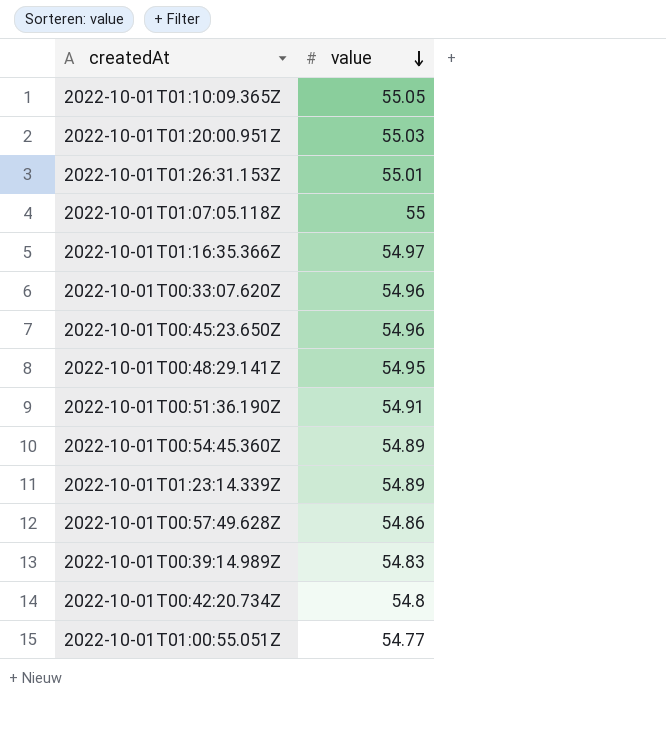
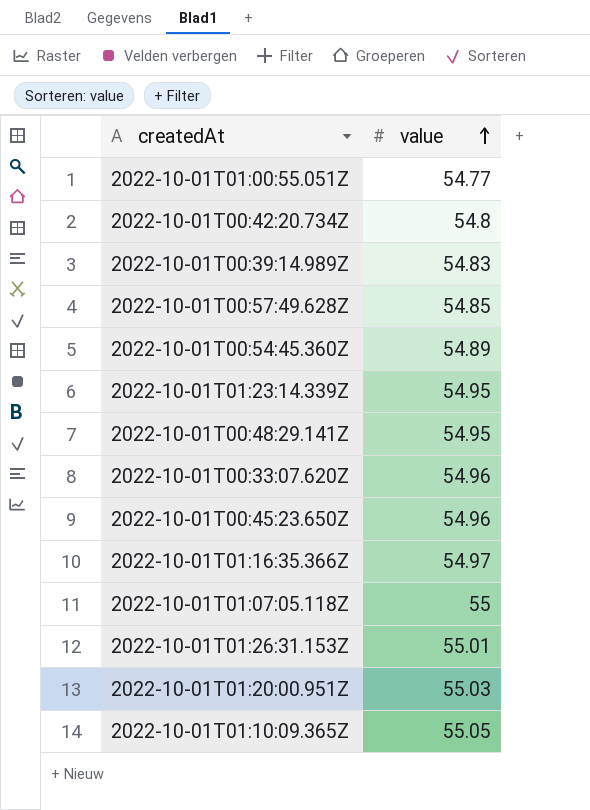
row order: value descending -> value ascending
row 2022-10-01T00:51:36.190Z: 54.91 -> none
2022-10-01T00:57:49.628Z | value: 54.86 -> 54.85
2022-10-01T01:23:14.339Z | value: 54.89 -> 54.95

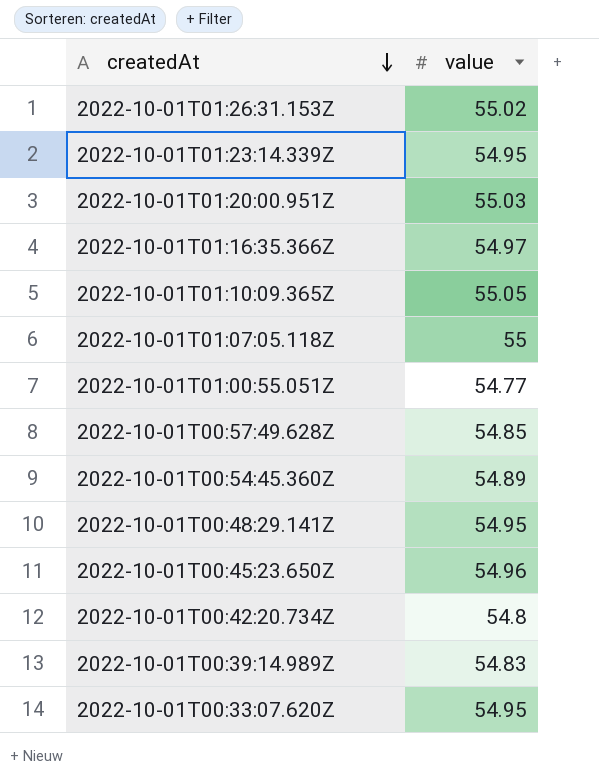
row order: value ascending -> createdAt descending
2022-10-01T01:26:31.153Z | value: 55.01 -> 55.02
2022-10-01T00:33:07.620Z | value: 54.96 -> 54.95

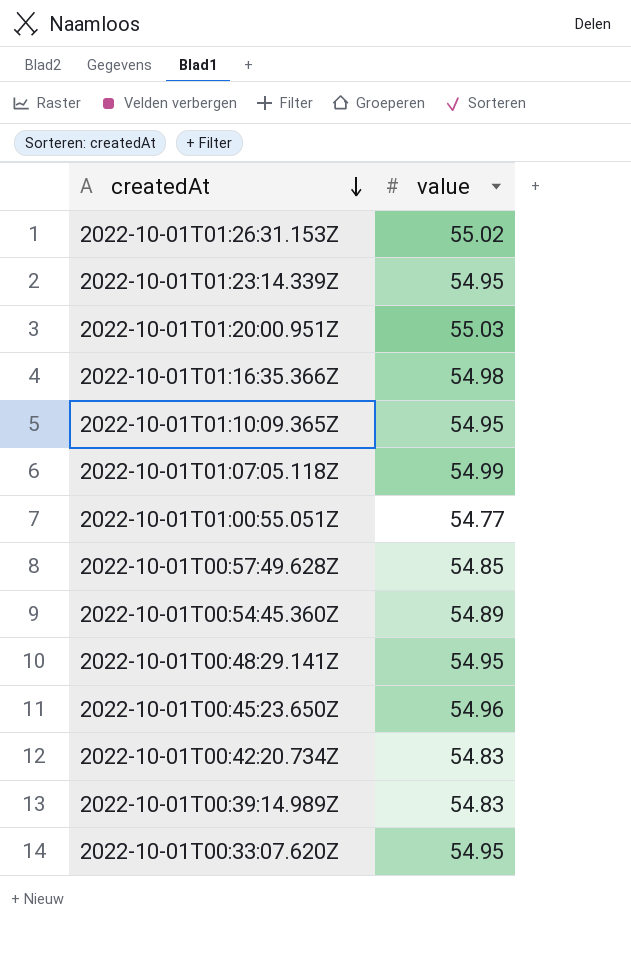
2022-10-01T01:16:35.366Z | value: 54.97 -> 54.98
2022-10-01T01:10:09.365Z | value: 55.05 -> 54.95
2022-10-01T01:07:05.118Z | value: 55 -> 54.99
2022-10-01T00:42:20.734Z | value: 54.8 -> 54.83

